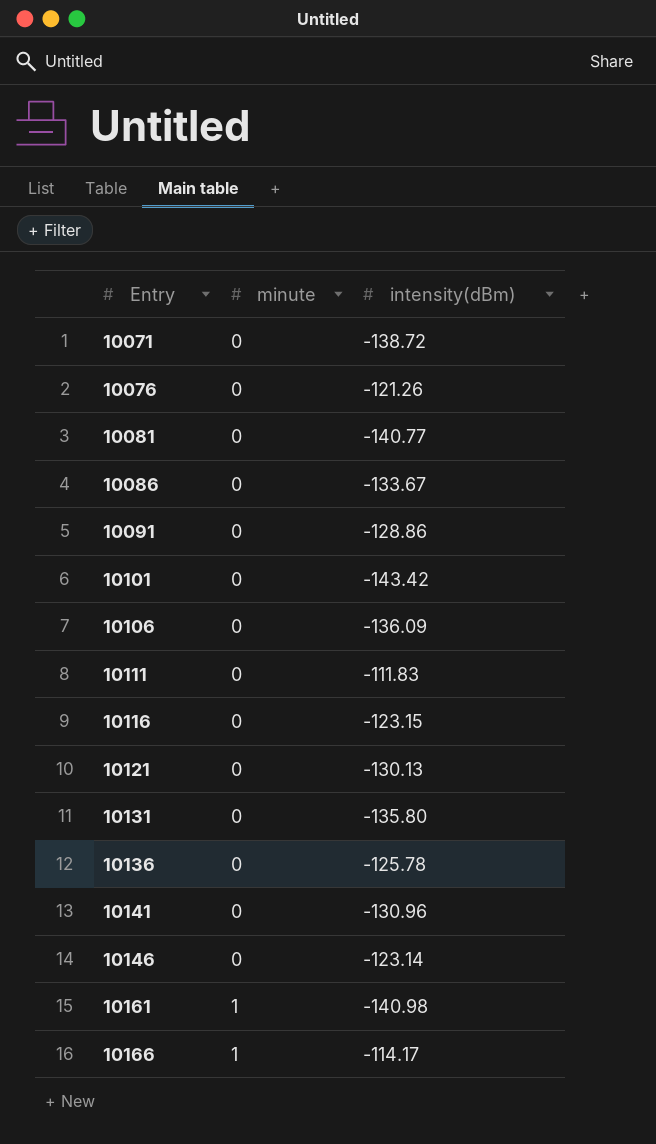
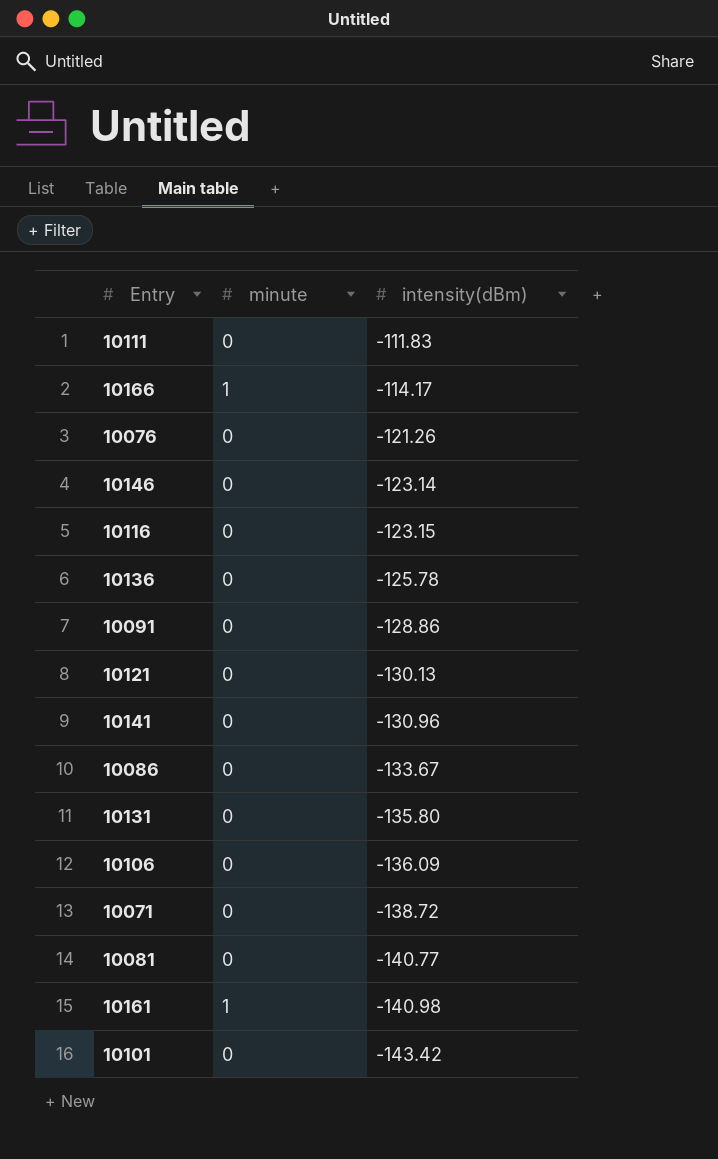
row order: Entry ascending -> intensity(dBm) descending

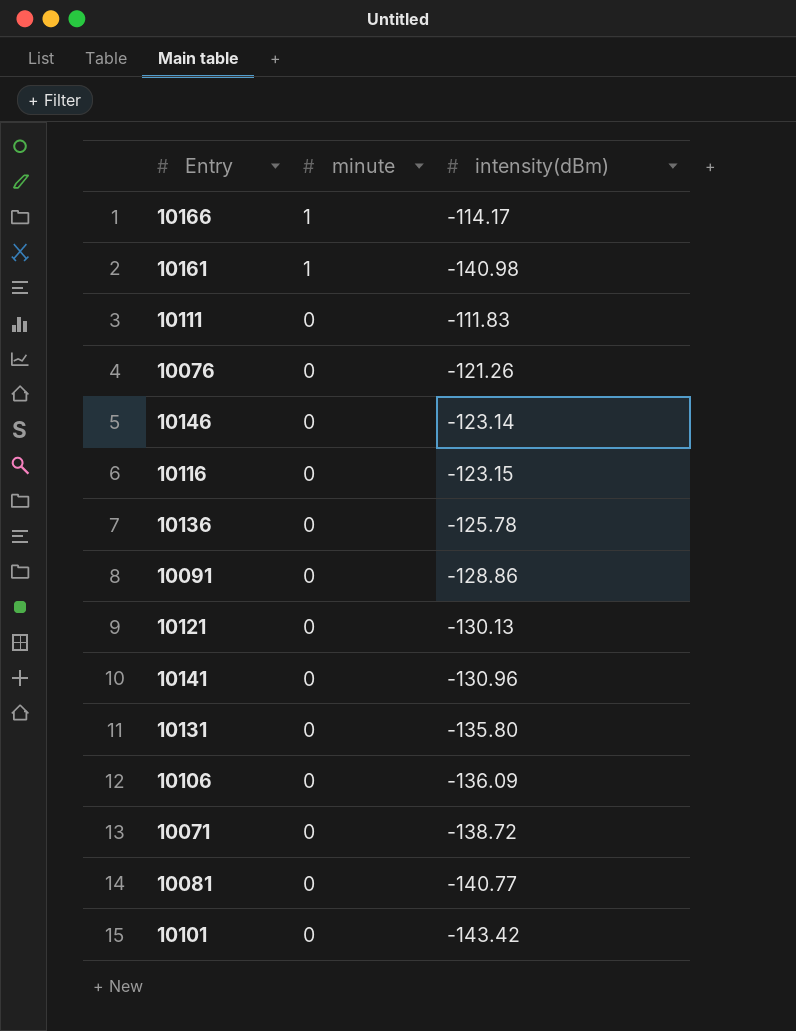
row order: intensity(dBm) descending -> minute descending
row 10086: 0 | -133.67 -> none

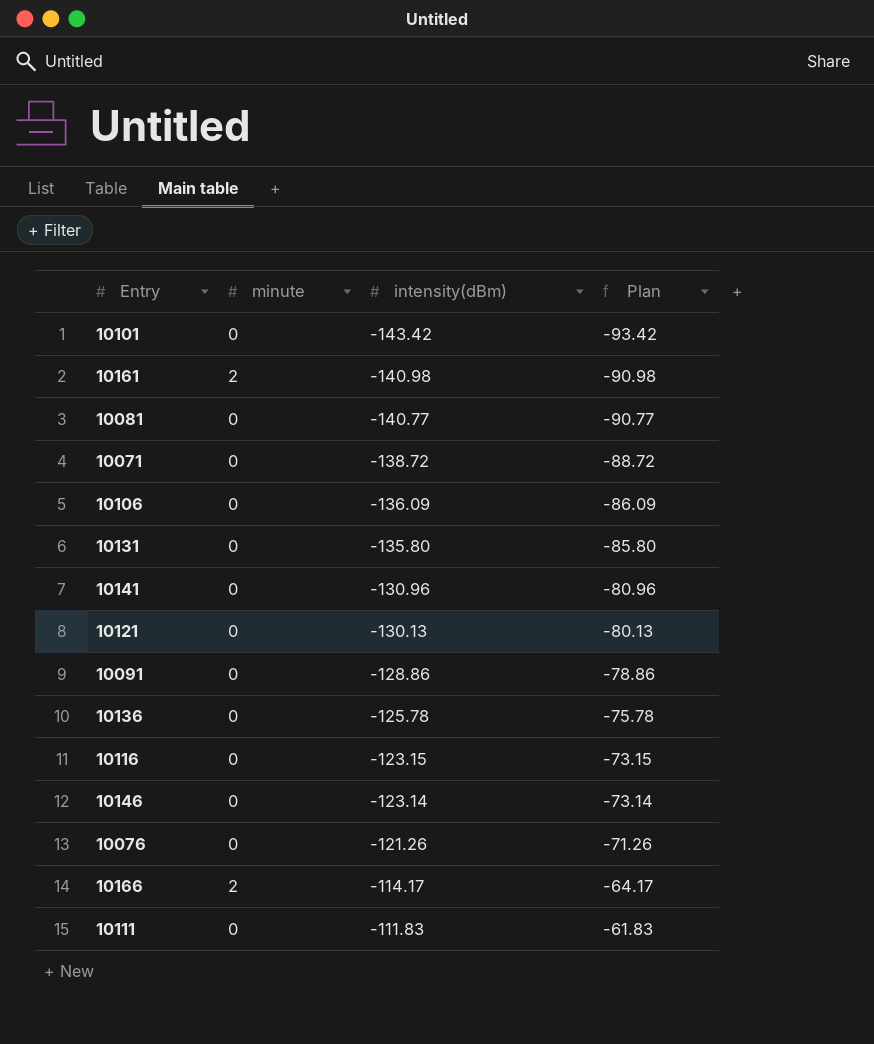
row order: minute descending -> intensity(dBm) ascending
column Plan | formula: none -> [intensity(dBm)] + 50
10161 | minute: 1 -> 2
10166 | minute: 1 -> 2

